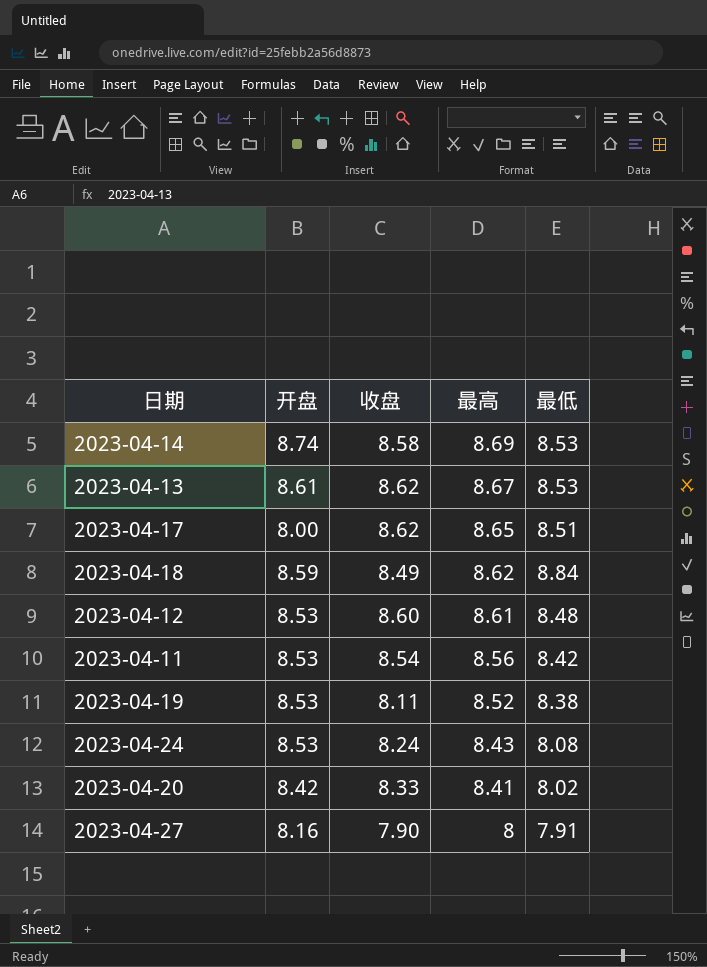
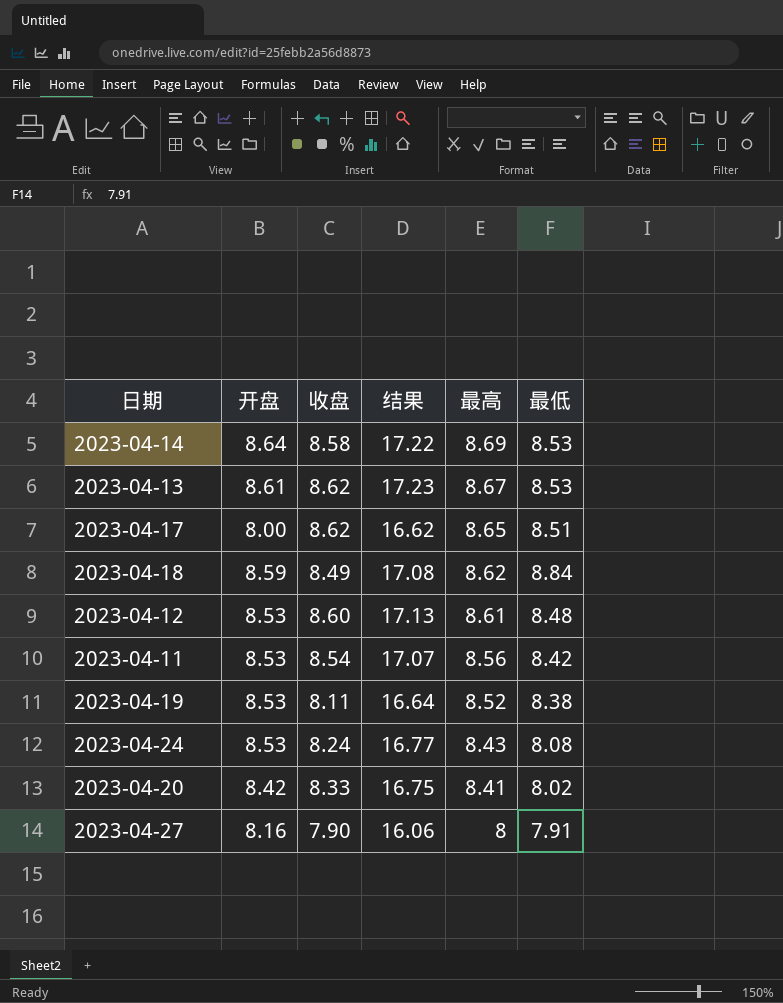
column 结果 | formula: none -> [开盘] + [收盘]
2023-04-14 | 开盘: 8.74 -> 8.64

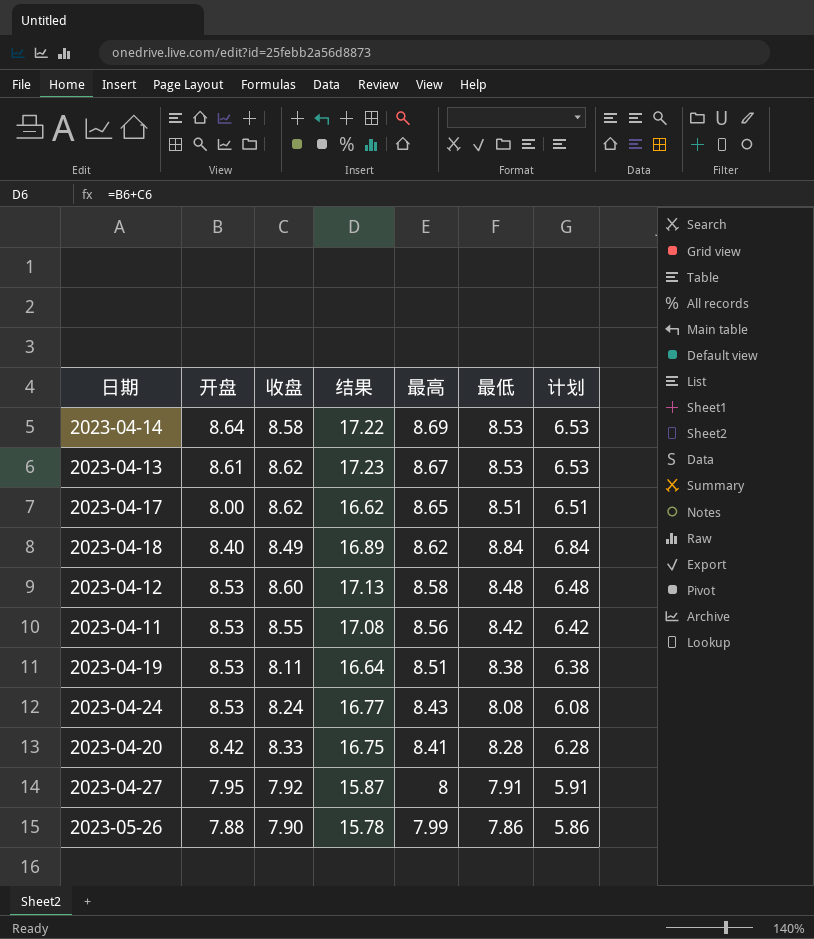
column 计划 | formula: none -> [最低] - 2
2023-04-18 | 开盘: 8.59 -> 8.40
2023-04-18 | 结果: 17.08 -> 16.89
2023-04-12 | 最高: 8.61 -> 8.58
2023-04-11 | 收盘: 8.54 -> 8.55
2023-04-11 | 结果: 17.07 -> 17.08
2023-04-19 | 最高: 8.52 -> 8.51
2023-04-20 | 最低: 8.02 -> 8.28
2023-04-27 | 开盘: 8.16 -> 7.95
2023-04-27 | 收盘: 7.90 -> 7.92
2023-04-27 | 结果: 16.06 -> 15.87
row 2023-05-26: none -> 7.88 | 7.90 | 15.78 | 7.99 | 7.86 | 5.86

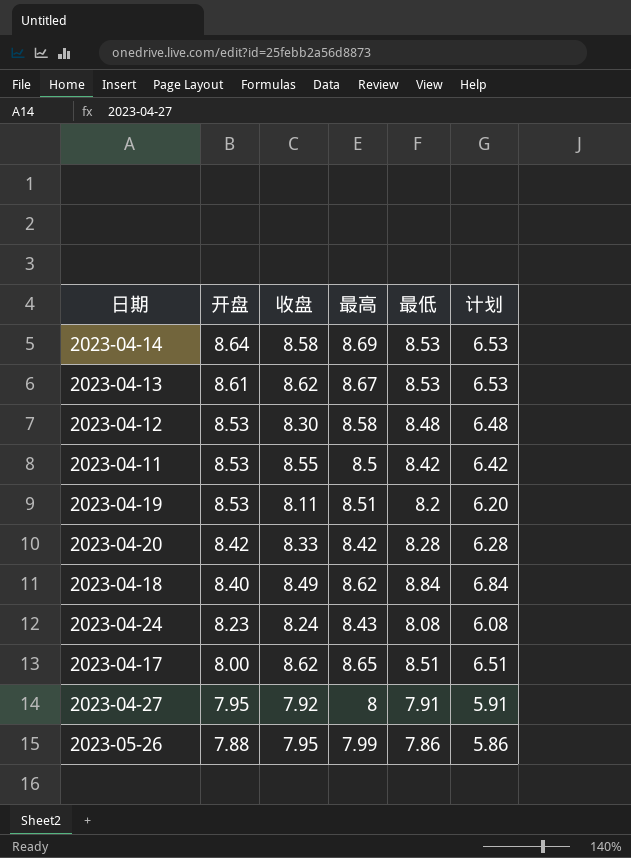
row order: 最高 descending -> 开盘 descending
column 结果 | formula: [开盘] + [收盘] -> none
2023-04-12 | 收盘: 8.60 -> 8.30
2023-04-11 | 最高: 8.56 -> 8.5
2023-04-19 | 最低: 8.38 -> 8.2
2023-04-19 | 计划: 6.38 -> 6.20
2023-04-20 | 最高: 8.41 -> 8.42
2023-04-24 | 开盘: 8.53 -> 8.23
2023-05-26 | 收盘: 7.90 -> 7.95

